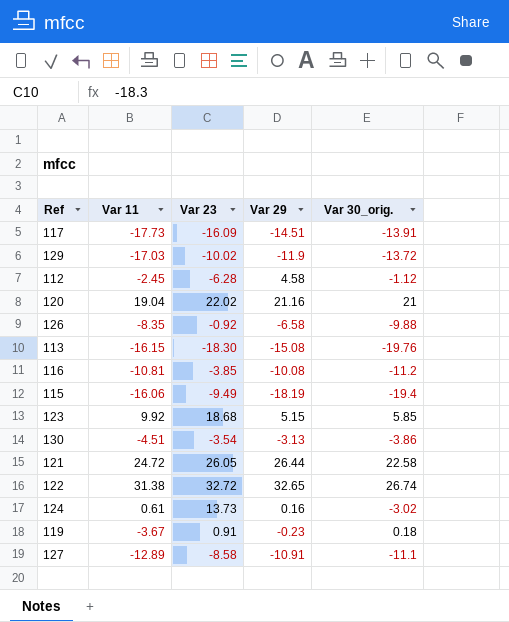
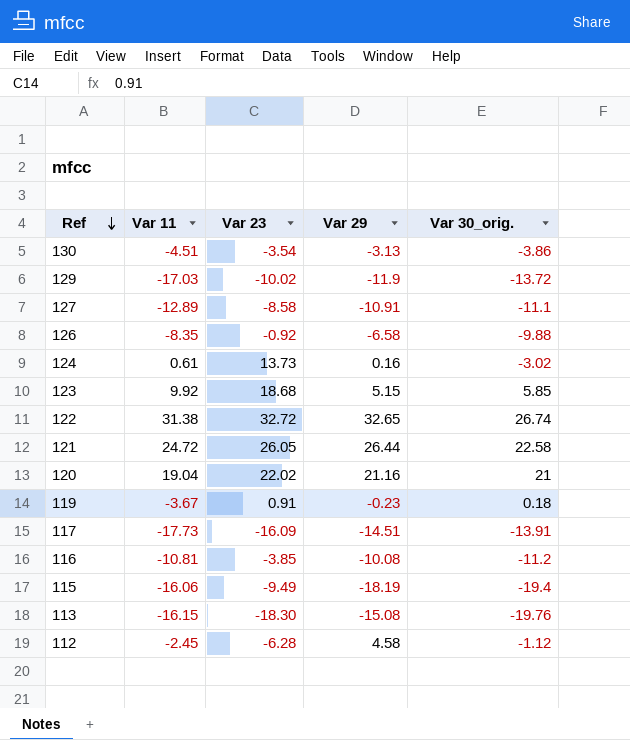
row order: none -> Ref descending

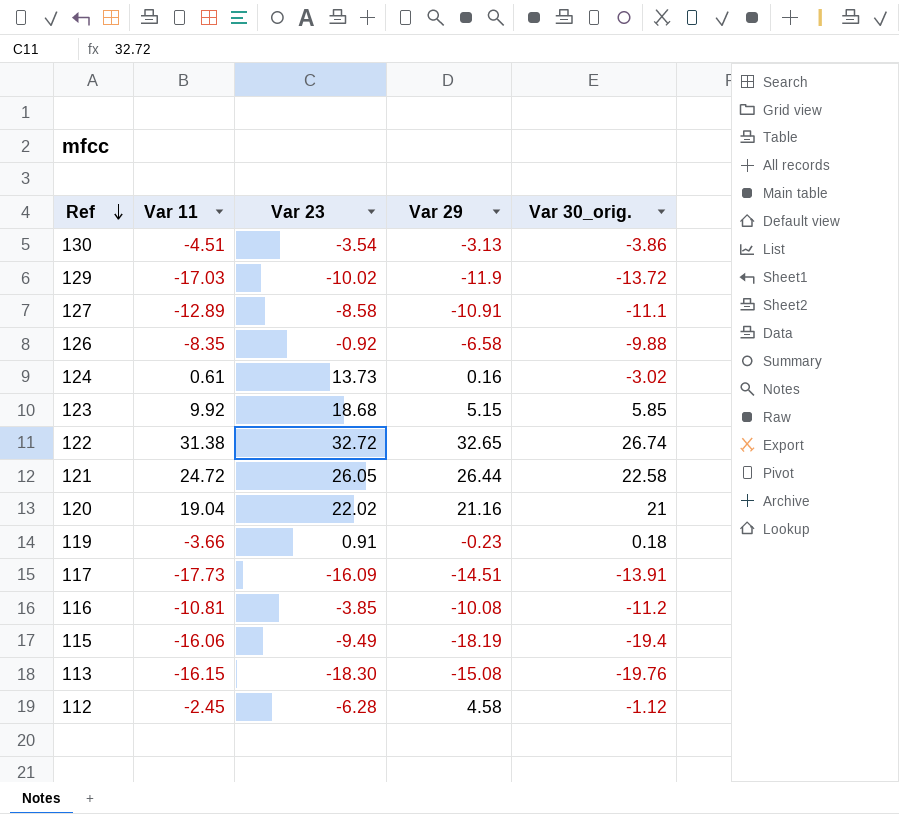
119 | Var 11: -3.67 -> -3.66

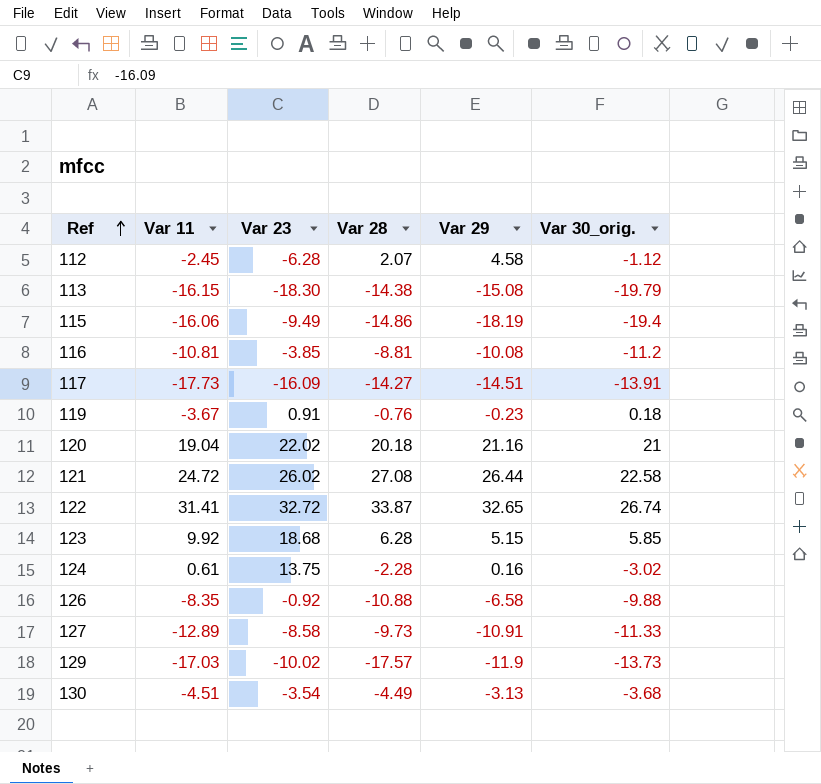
row order: Ref descending -> Ref ascending
column Var 28 | position: none -> 4
113 | Var 30_orig.: -19.76 -> -19.79
119 | Var 11: -3.66 -> -3.67
121 | Var 23: 26.05 -> 26.02
122 | Var 11: 31.38 -> 31.41
124 | Var 23: 13.73 -> 13.75
127 | Var 30_orig.: -11.1 -> -11.33
129 | Var 30_orig.: -13.72 -> -13.73
130 | Var 30_orig.: -3.86 -> -3.68

